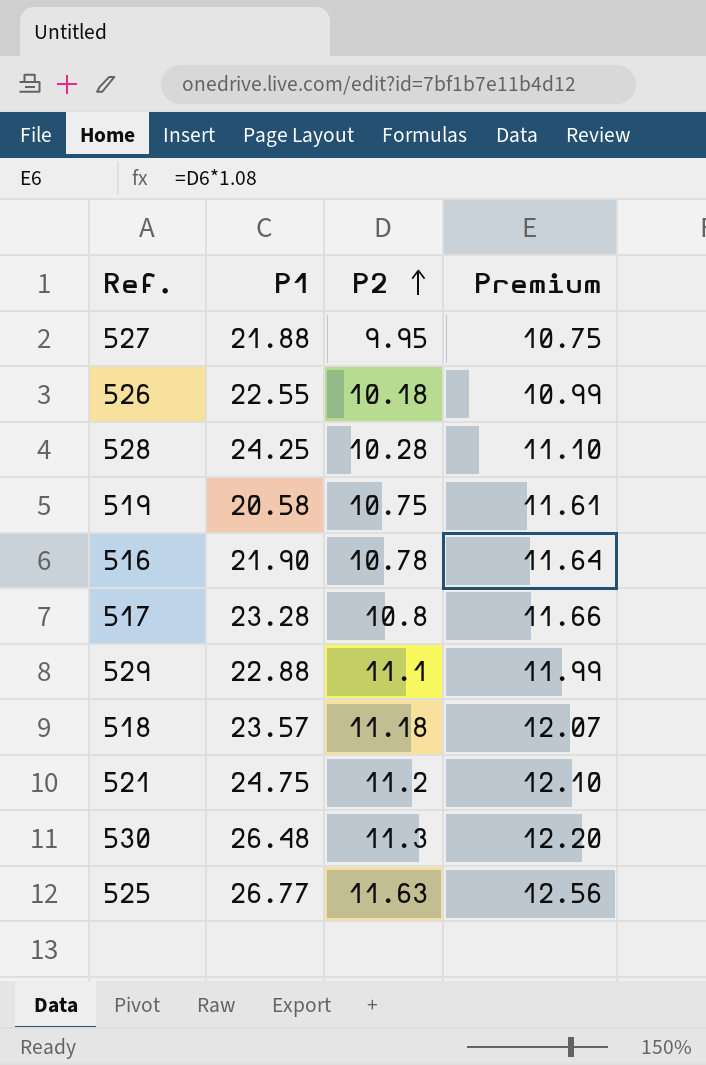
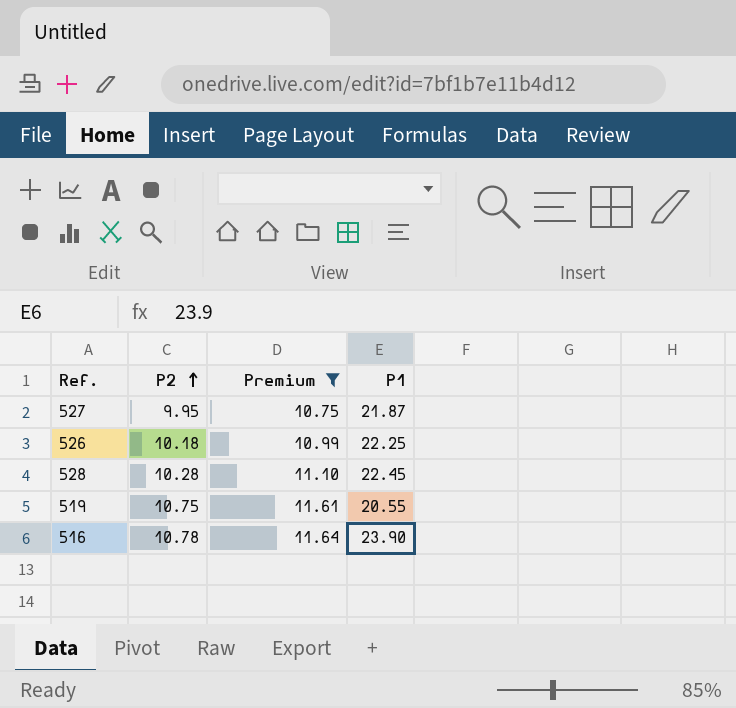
filter: none -> Premium <= 11.64
column P1 | position: 2 -> 4
527 | P1: 21.88 -> 21.87
526 | P1: 22.55 -> 22.25
528 | P1: 24.25 -> 22.45
519 | P1: 20.58 -> 20.55
516 | P1: 21.90 -> 23.90

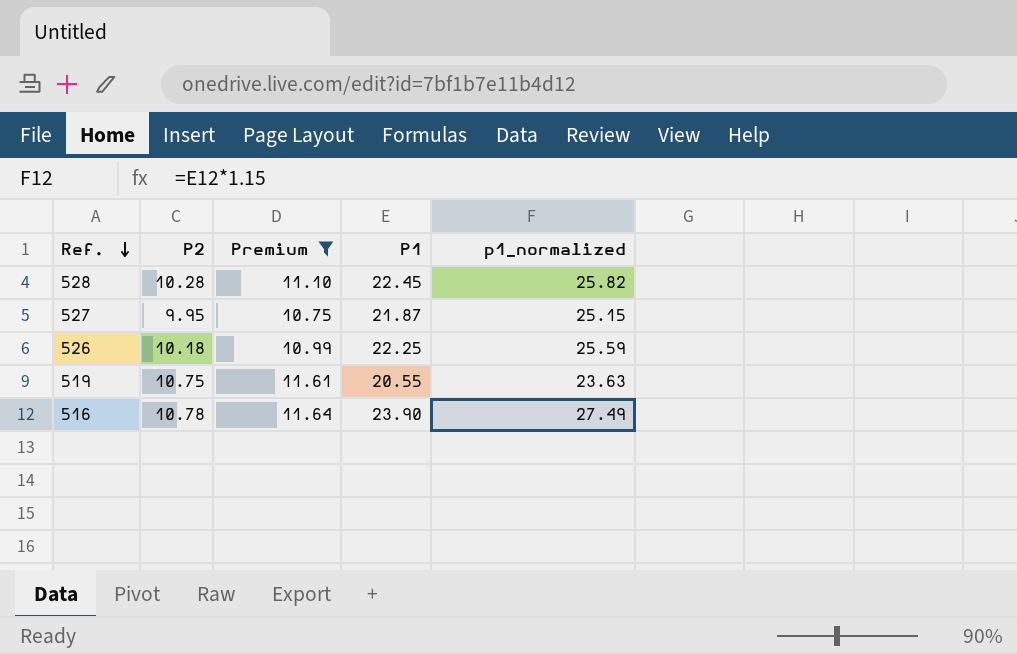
row order: P2 ascending -> Ref. descending
column p1_normalized | formula: none -> [P1] * 1.15

